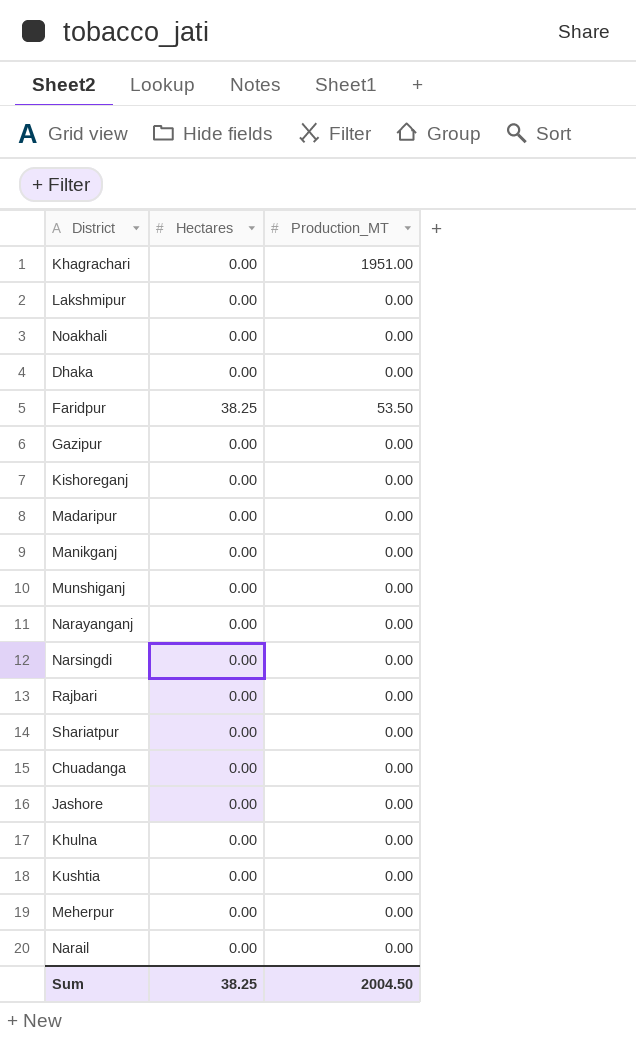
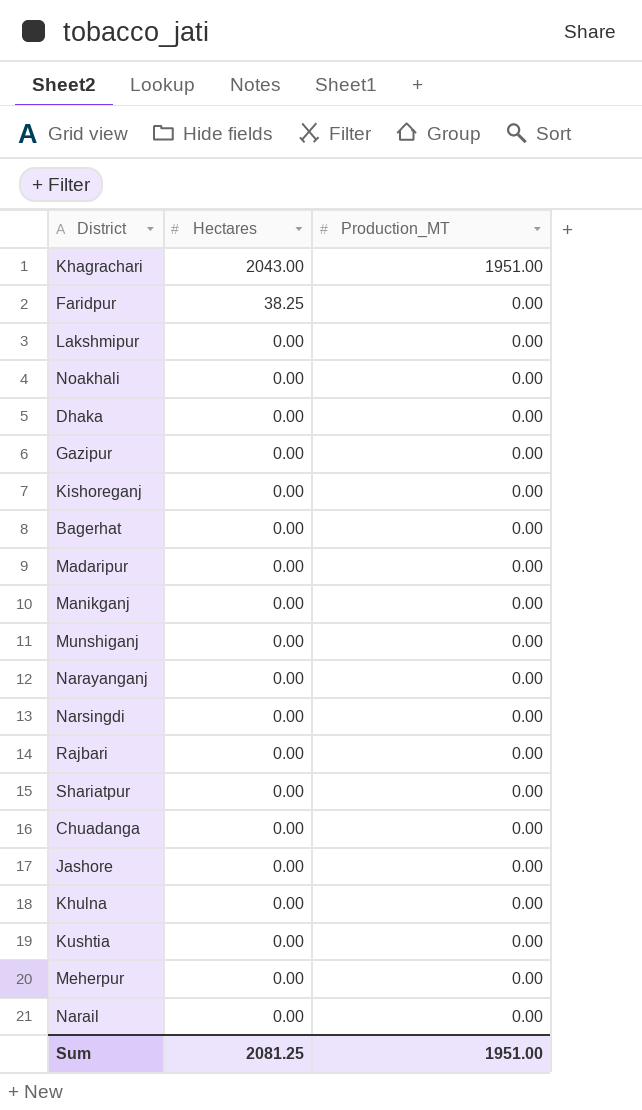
row order: none -> Hectares descending
Khagrachari | Hectares: 0.00 -> 2043.00
Faridpur | Production_MT: 53.50 -> 0.00
row Bagerhat: none -> 0.00 | 0.00
Sum | Hectares: 38.25 -> 2081.25
Sum | Production_MT: 2004.50 -> 1951.00

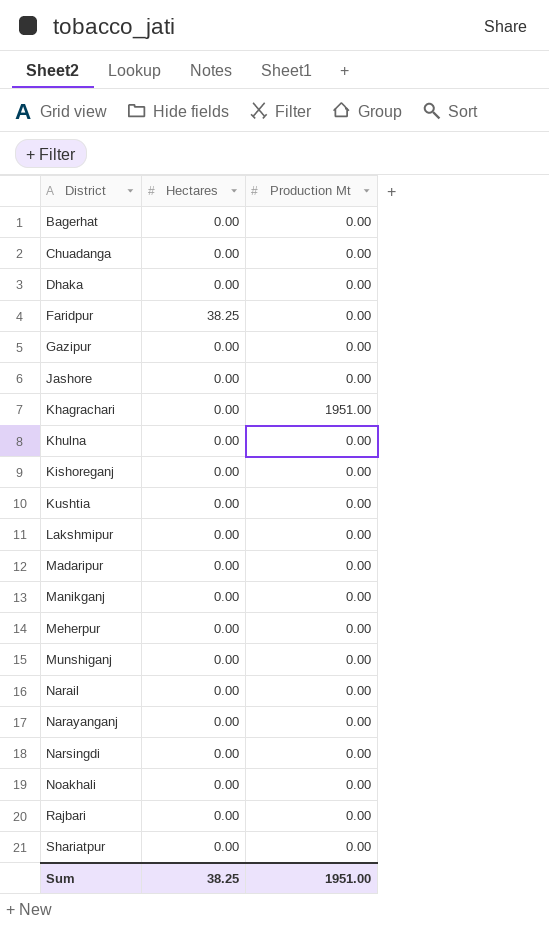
row order: Hectares descending -> District ascending
column name: Production_MT -> Production Mt
Khagrachari | Hectares: 2043.00 -> 0.00
Sum | Hectares: 2081.25 -> 38.25

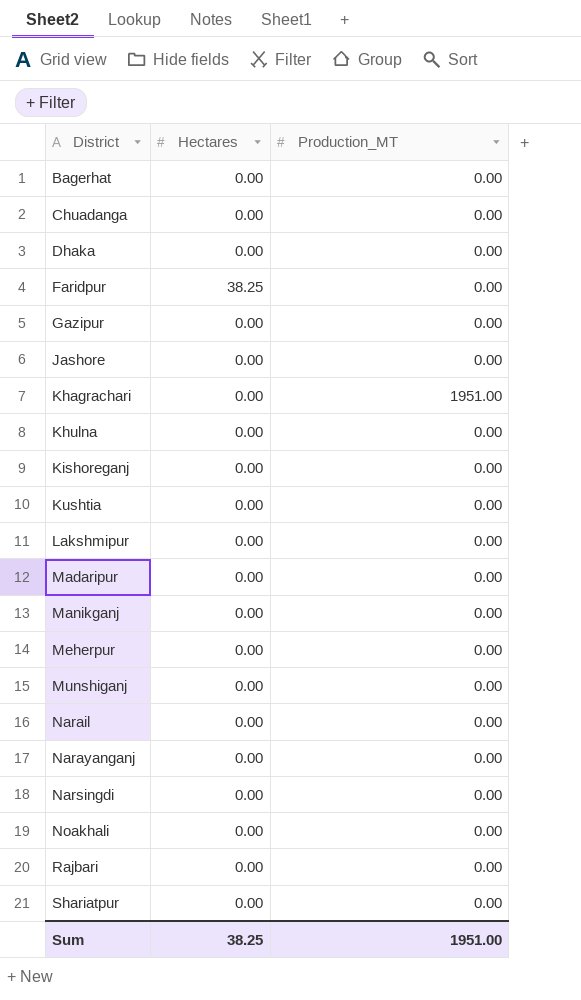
column name: Production Mt -> Production_MT

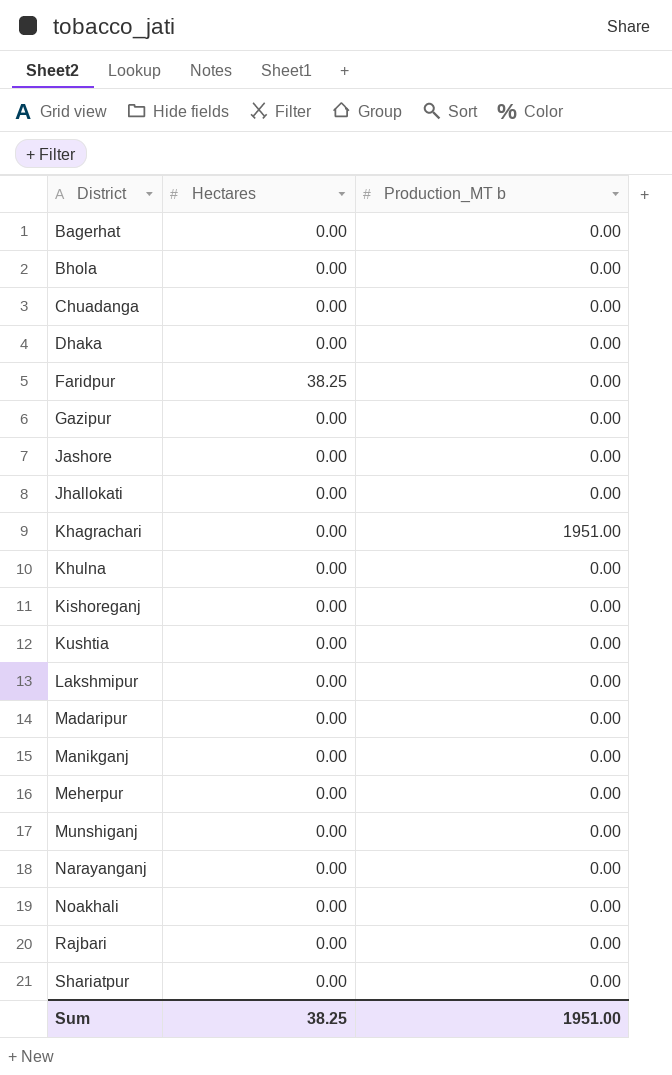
column name: Production_MT -> Production_MT b
row Narail: 0.00 | 0.00 -> none
row Narsingdi: 0.00 | 0.00 -> none
row Bhola: none -> 0.00 | 0.00
row Jhallokati: none -> 0.00 | 0.00

